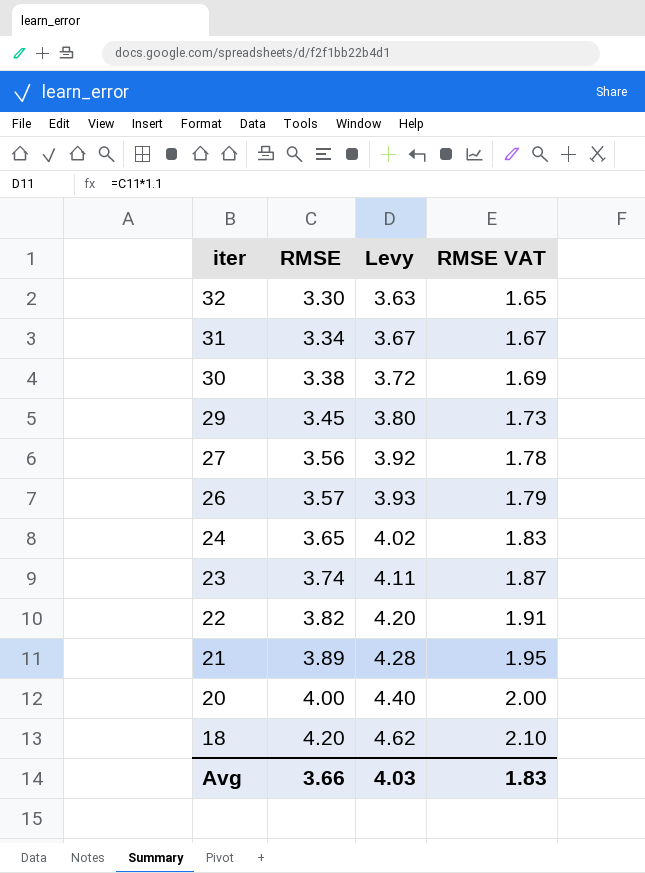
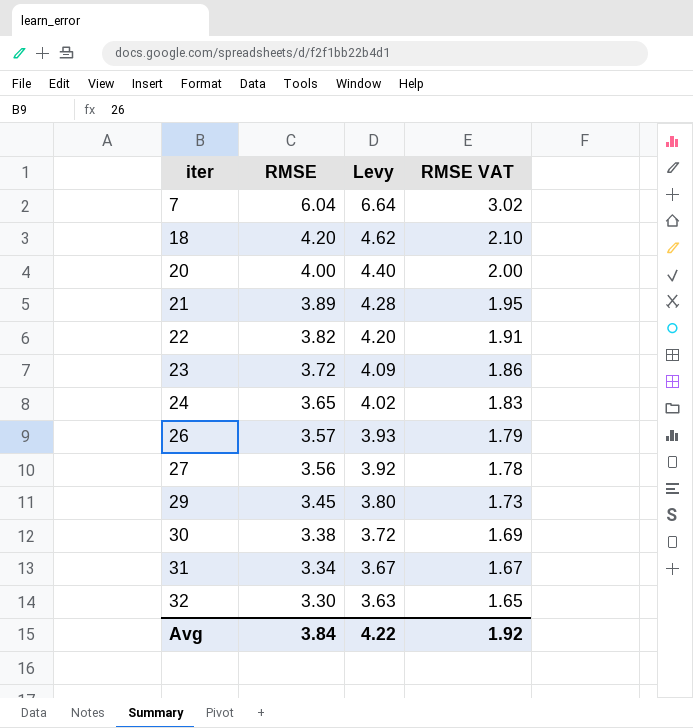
row order: iter descending -> iter ascending
row 7: none -> 6.04 | 6.64 | 3.02
23 | RMSE: 3.74 -> 3.72
23 | Levy: 4.11 -> 4.09
23 | RMSE VAT: 1.87 -> 1.86
Avg | RMSE: 3.66 -> 3.84
Avg | Levy: 4.03 -> 4.22
Avg | RMSE VAT: 1.83 -> 1.92

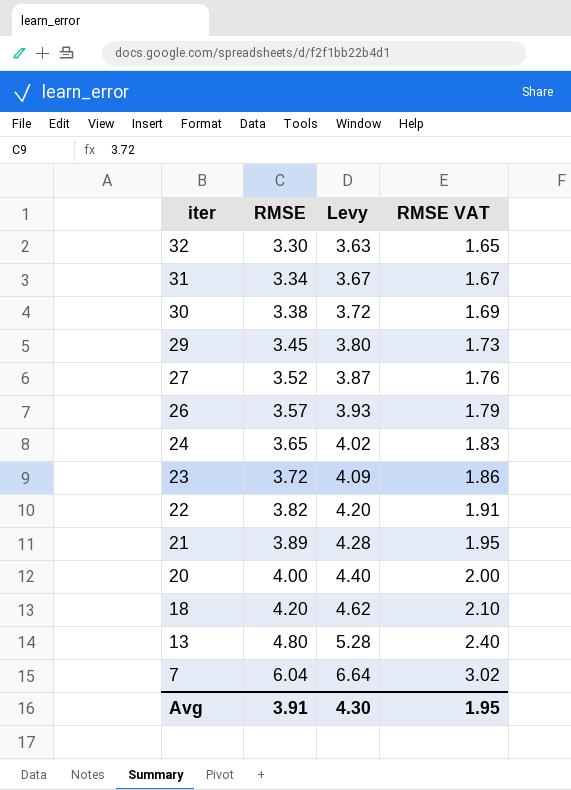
row order: iter ascending -> iter descending
27 | RMSE: 3.56 -> 3.52
27 | Levy: 3.92 -> 3.87
27 | RMSE VAT: 1.78 -> 1.76
row 13: none -> 4.80 | 5.28 | 2.40
Avg | RMSE: 3.84 -> 3.91
Avg | Levy: 4.22 -> 4.30
Avg | RMSE VAT: 1.92 -> 1.95

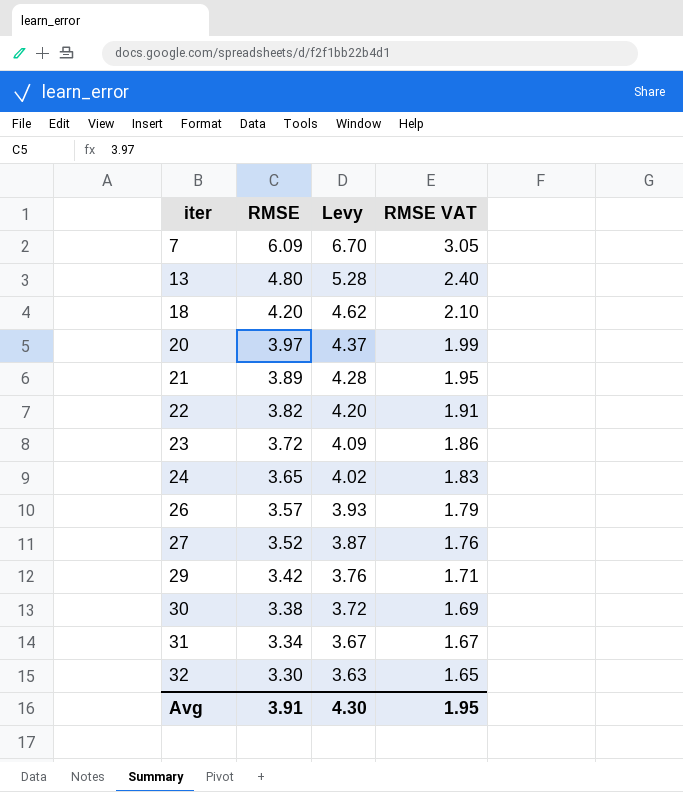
row order: iter descending -> iter ascending
7 | RMSE: 6.04 -> 6.09
7 | Levy: 6.64 -> 6.70
7 | RMSE VAT: 3.02 -> 3.05
20 | RMSE: 4.00 -> 3.97
20 | Levy: 4.40 -> 4.37
20 | RMSE VAT: 2.00 -> 1.99
29 | RMSE: 3.45 -> 3.42
29 | Levy: 3.80 -> 3.76
29 | RMSE VAT: 1.73 -> 1.71

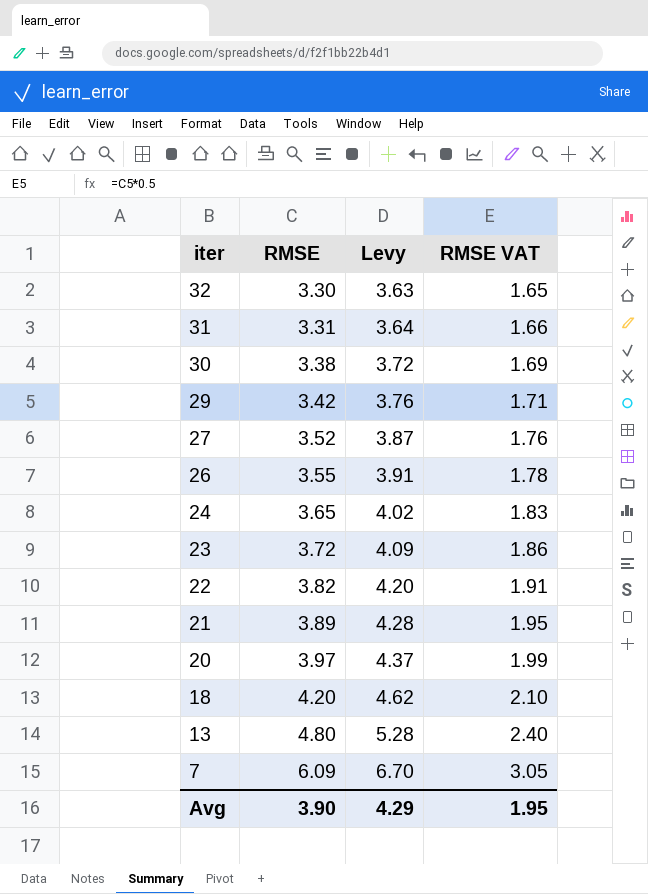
row order: iter ascending -> iter descending
31 | RMSE: 3.34 -> 3.31
31 | Levy: 3.67 -> 3.64
31 | RMSE VAT: 1.67 -> 1.66
26 | RMSE: 3.57 -> 3.55
26 | Levy: 3.93 -> 3.91
26 | RMSE VAT: 1.79 -> 1.78
Avg | RMSE: 3.91 -> 3.90
Avg | Levy: 4.30 -> 4.29

